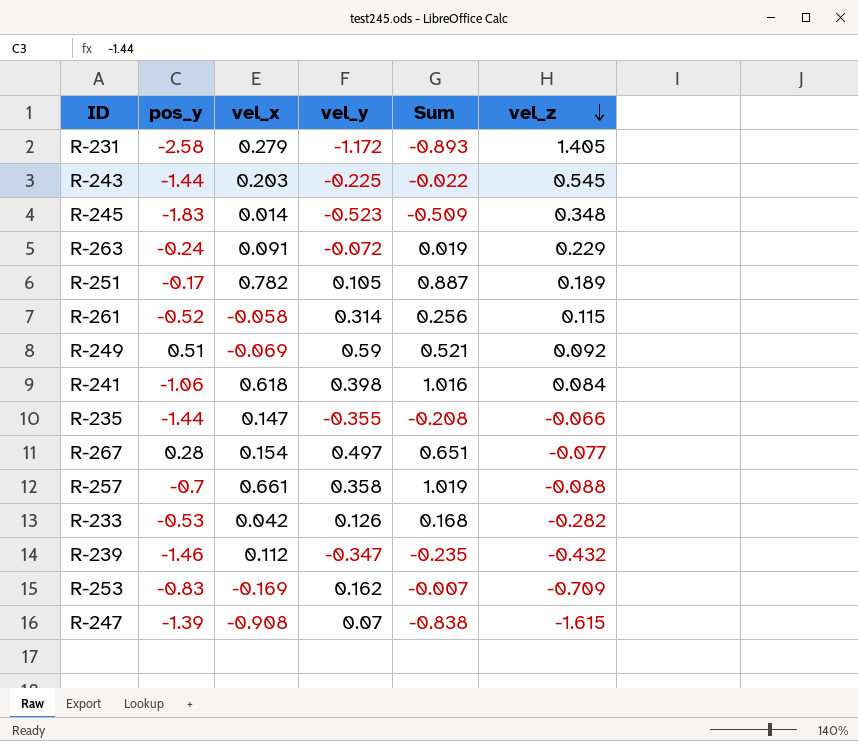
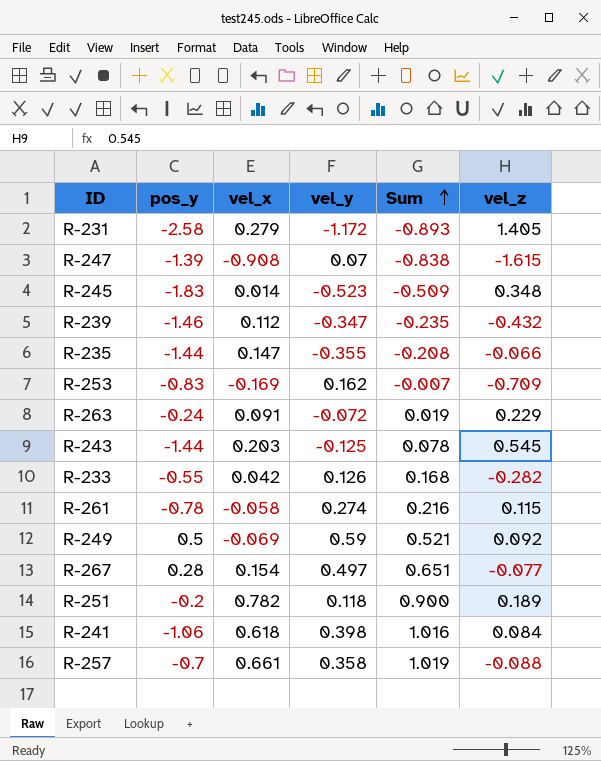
row order: vel_z descending -> Sum ascending
R-243 | vel_y: -0.225 -> -0.125
R-243 | Sum: -0.022 -> 0.078
R-233 | pos_y: -0.53 -> -0.55
R-261 | pos_y: -0.52 -> -0.78
R-261 | vel_y: 0.314 -> 0.274
R-261 | Sum: 0.256 -> 0.216
R-249 | pos_y: 0.51 -> 0.5
R-251 | pos_y: -0.17 -> -0.2
R-251 | vel_y: 0.105 -> 0.118
R-251 | Sum: 0.887 -> 0.900

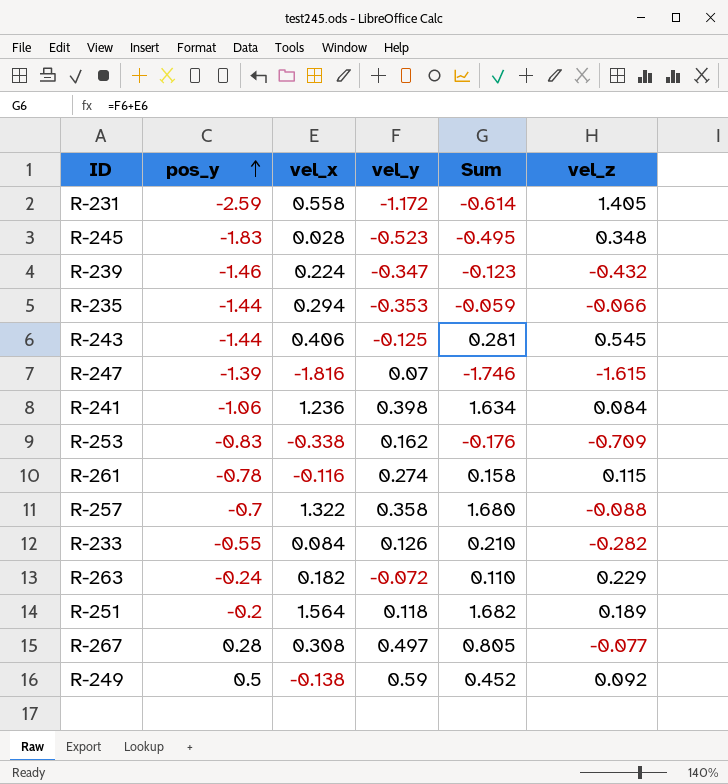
row order: Sum ascending -> pos_y ascending
R-231 | pos_y: -2.58 -> -2.59
R-231 | vel_x: 0.279 -> 0.558
R-231 | Sum: -0.893 -> -0.614
R-245 | vel_x: 0.014 -> 0.028
R-245 | Sum: -0.509 -> -0.495
R-239 | vel_x: 0.112 -> 0.224
R-239 | Sum: -0.235 -> -0.123
R-235 | vel_x: 0.147 -> 0.294
R-235 | vel_y: -0.355 -> -0.353
R-235 | Sum: -0.208 -> -0.059
R-243 | vel_x: 0.203 -> 0.406
R-243 | Sum: 0.078 -> 0.281
R-247 | vel_x: -0.908 -> -1.816
R-247 | Sum: -0.838 -> -1.746
R-241 | vel_x: 0.618 -> 1.236
R-241 | Sum: 1.016 -> 1.634
R-253 | vel_x: -0.169 -> -0.338
R-253 | Sum: -0.007 -> -0.176
R-261 | vel_x: -0.058 -> -0.116
R-261 | Sum: 0.216 -> 0.158
R-257 | vel_x: 0.661 -> 1.322
R-257 | Sum: 1.019 -> 1.680
R-233 | vel_x: 0.042 -> 0.084
R-233 | Sum: 0.168 -> 0.210
R-263 | vel_x: 0.091 -> 0.182
R-263 | Sum: 0.019 -> 0.110
R-251 | vel_x: 0.782 -> 1.564
R-251 | Sum: 0.900 -> 1.682
R-267 | vel_x: 0.154 -> 0.308
R-267 | Sum: 0.651 -> 0.805
R-249 | vel_x: -0.069 -> -0.138
R-249 | Sum: 0.521 -> 0.452

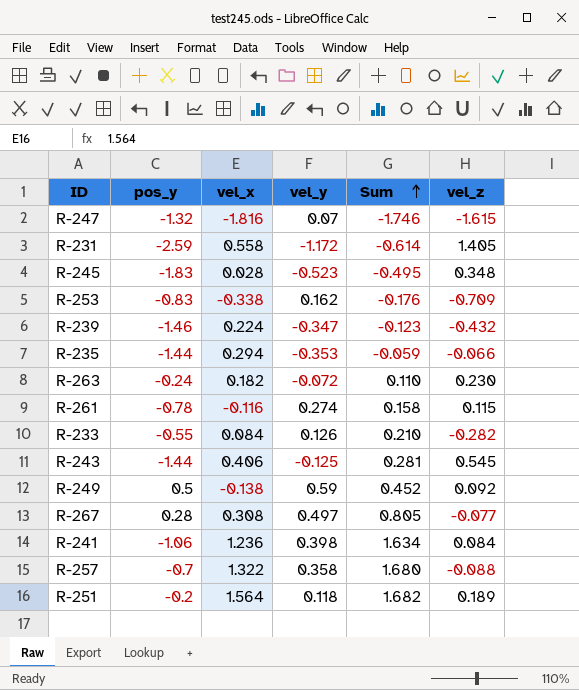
row order: pos_y ascending -> Sum ascending
R-247 | pos_y: -1.39 -> -1.32
R-263 | vel_z: 0.229 -> 0.230

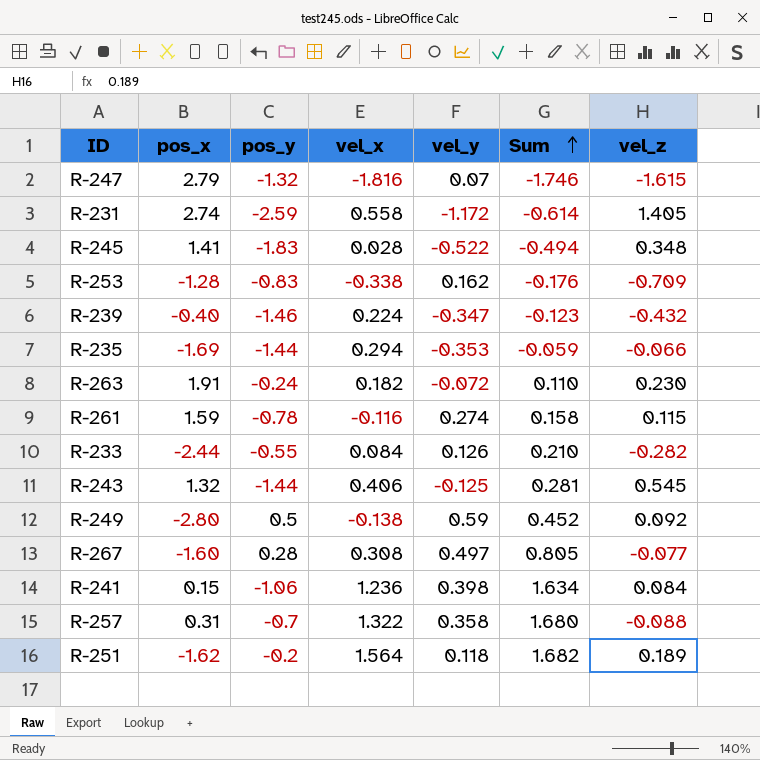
column pos_x | position: none -> 2
R-245 | vel_y: -0.523 -> -0.522
R-245 | Sum: -0.495 -> -0.494

